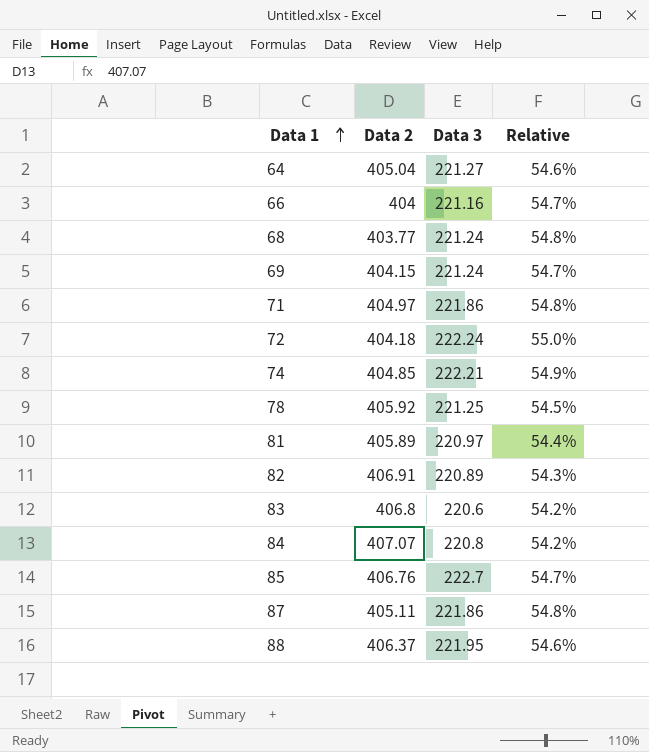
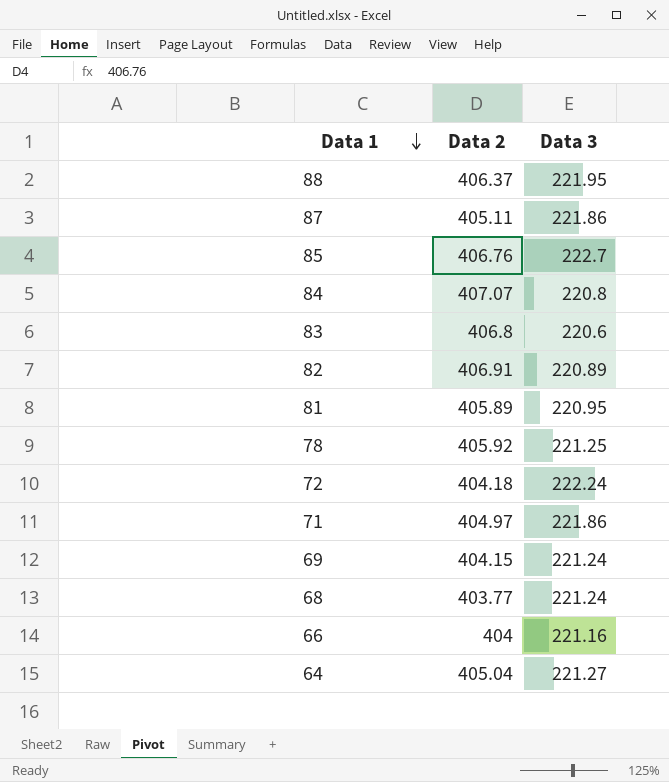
row order: Data 1 ascending -> Data 1 descending
column Relative | formula: [Data 3] / [Data 2] -> none
row 74: 404.85 | 222.21 | 54.9% -> none
81 | Data 3: 220.97 -> 220.95

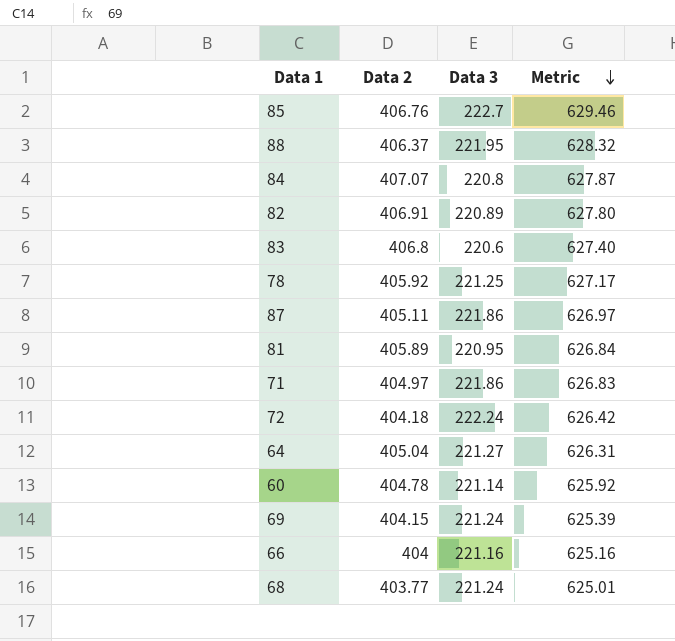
row order: Data 1 descending -> Metric descending
column Metric | formula: none -> [Data 2] + [Data 3]
row 60: none -> 404.78 | 221.14 | 625.92

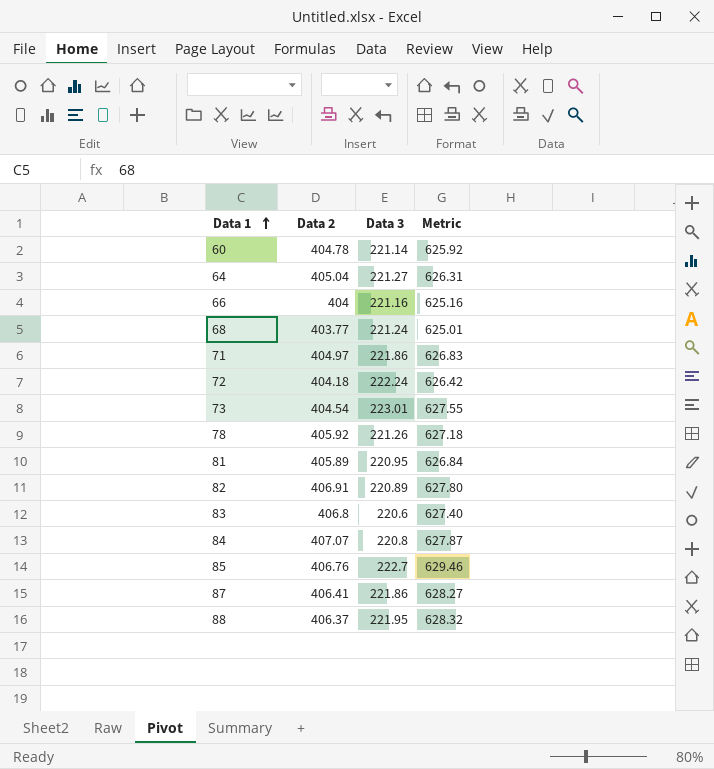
row order: Metric descending -> Data 1 ascending
row 69: 404.15 | 221.24 | 625.39 -> none
row 73: none -> 404.54 | 223.01 | 627.55
78 | Data 3: 221.25 -> 221.26
78 | Metric: 627.17 -> 627.18
87 | Data 2: 405.11 -> 406.41
87 | Metric: 626.97 -> 628.27

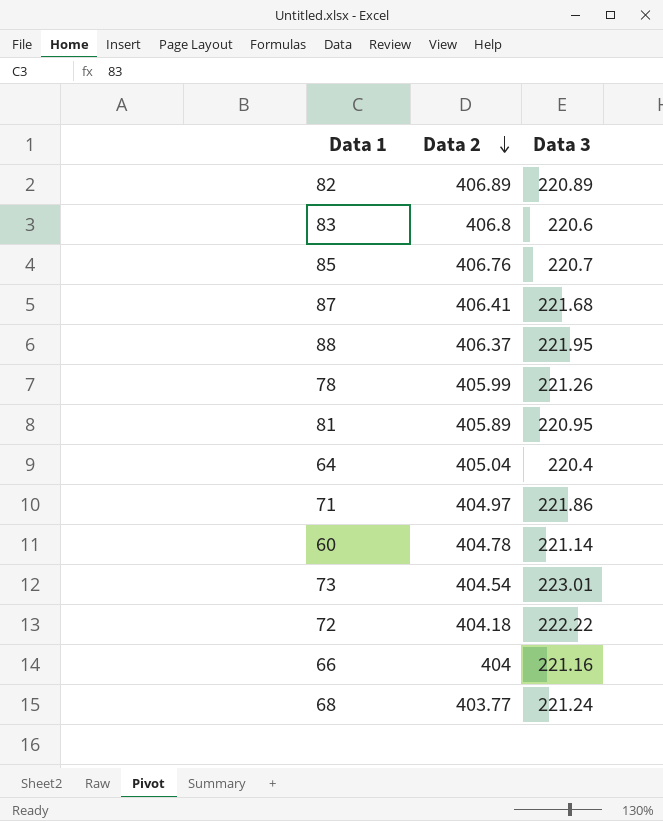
row order: Data 1 ascending -> Data 2 descending
column Metric | formula: [Data 2] + [Data 3] -> none
row 84: 407.07 | 220.8 | 627.87 -> none
82 | Data 2: 406.91 -> 406.89
85 | Data 3: 222.7 -> 220.7
87 | Data 3: 221.86 -> 221.68
78 | Data 2: 405.92 -> 405.99
64 | Data 3: 221.27 -> 220.4
72 | Data 3: 222.24 -> 222.22

